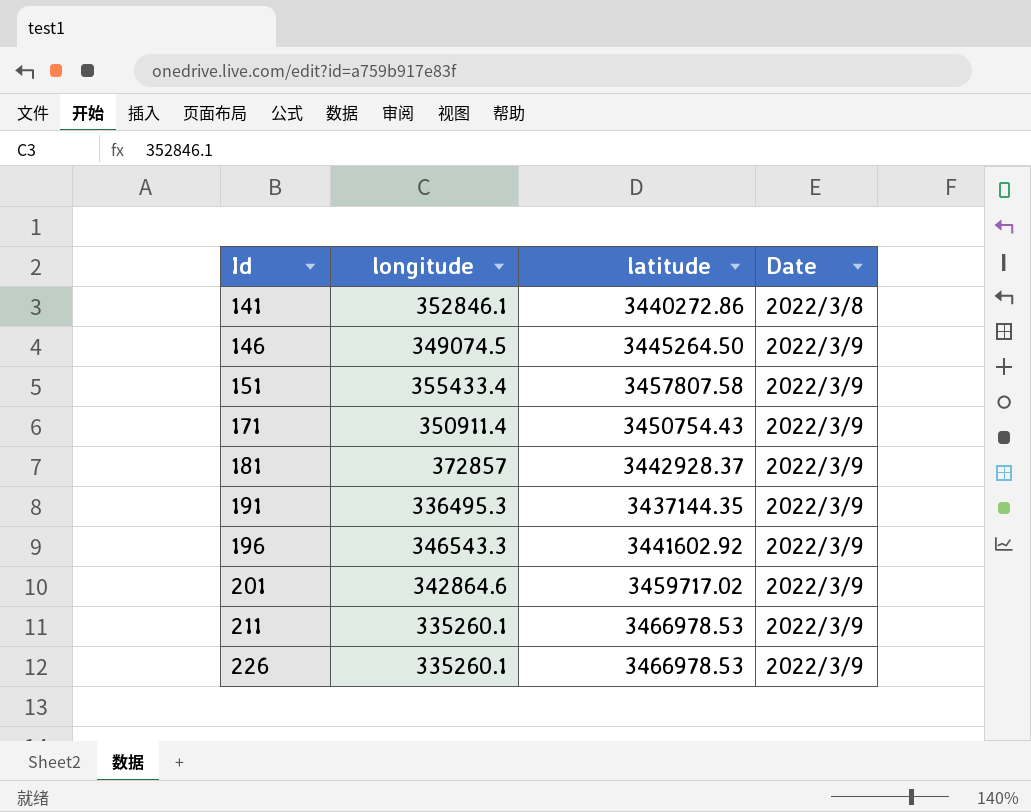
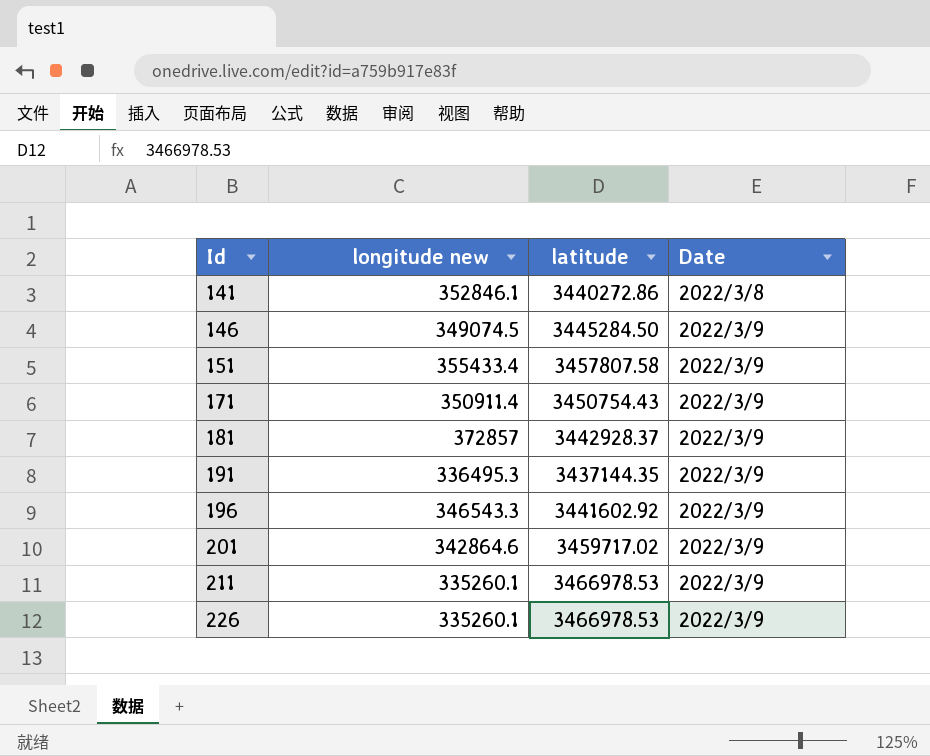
column name: longitude -> longitude new
146 | latitude: 3445264.50 -> 3445284.50

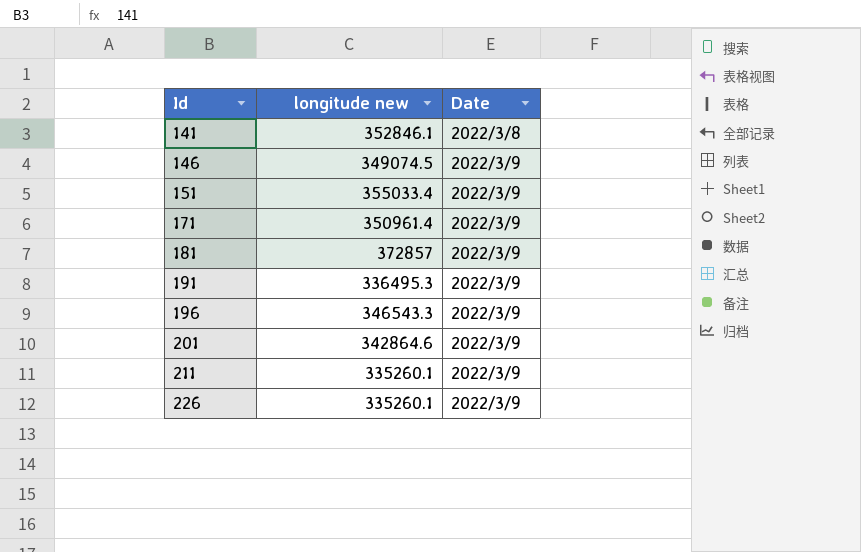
column latitude | position: 3 -> none
151 | longitude new: 355433.4 -> 355033.4
171 | longitude new: 350911.4 -> 350961.4

